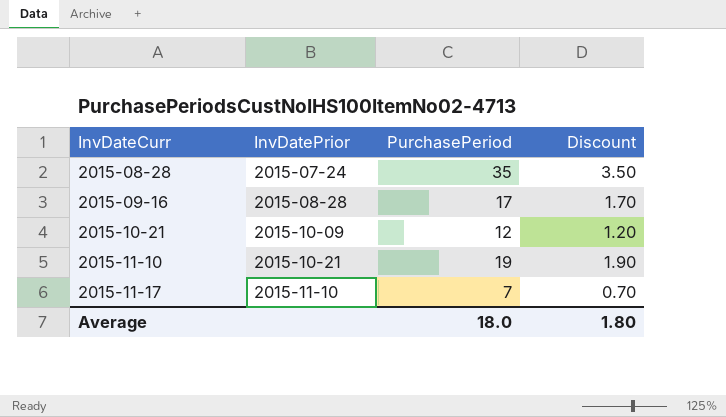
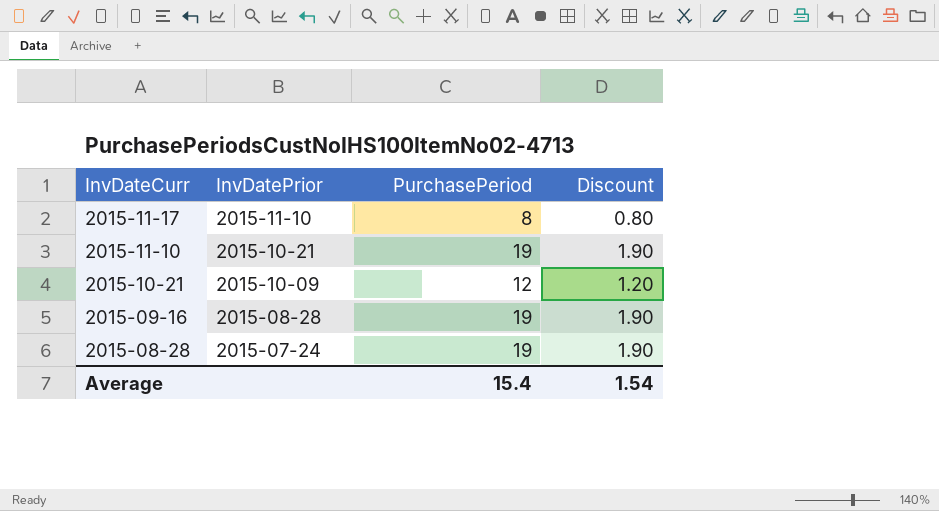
row order: InvDateCurr ascending -> InvDateCurr descending
2015-11-17 | PurchasePeriod: 7 -> 8
2015-11-17 | Discount: 0.70 -> 0.80
2015-09-16 | PurchasePeriod: 17 -> 19
2015-09-16 | Discount: 1.70 -> 1.90
2015-08-28 | PurchasePeriod: 35 -> 19
2015-08-28 | Discount: 3.50 -> 1.90
Average | PurchasePeriod: 18.0 -> 15.4
Average | Discount: 1.80 -> 1.54

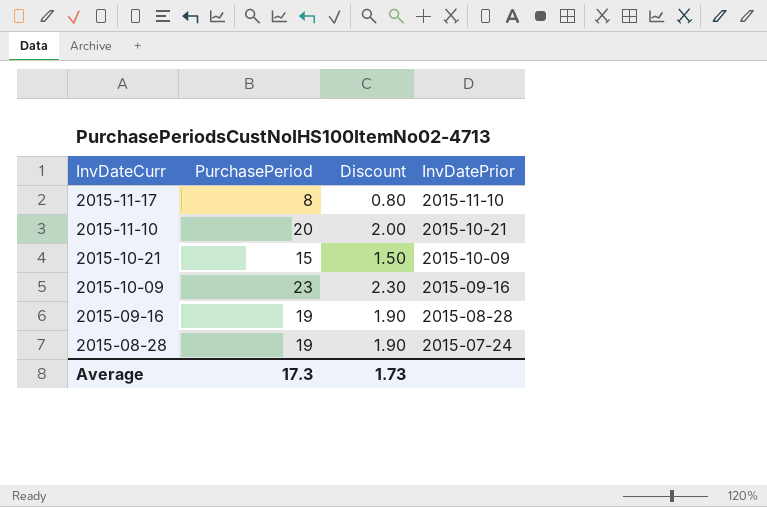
column InvDatePrior | position: 2 -> 4
2015-11-10 | PurchasePeriod: 19 -> 20
2015-11-10 | Discount: 1.90 -> 2.00
2015-10-21 | PurchasePeriod: 12 -> 15
2015-10-21 | Discount: 1.20 -> 1.50
row 2015-10-09: none -> 23 | 2.30 | 2015-09-16
Average | PurchasePeriod: 15.4 -> 17.3
Average | Discount: 1.54 -> 1.73

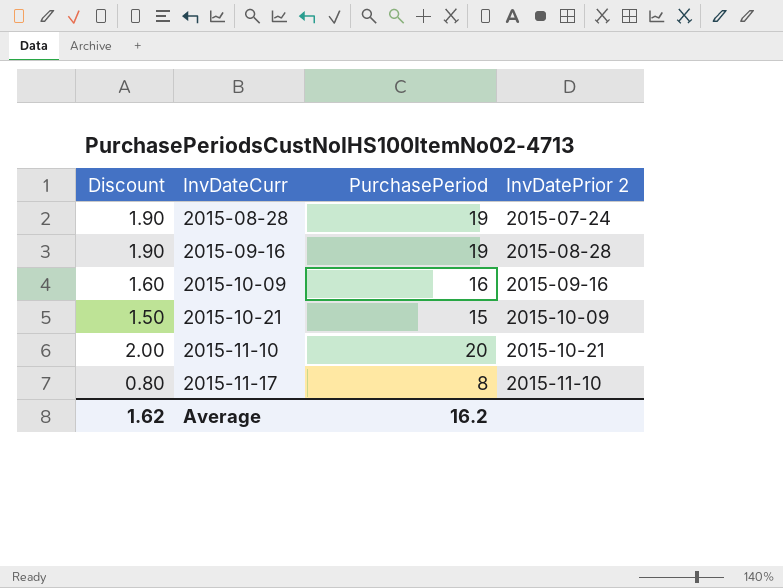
row order: InvDateCurr descending -> InvDateCurr ascending
column Discount | position: 3 -> 1
column name: InvDatePrior -> InvDatePrior 2
2015-10-09 | Discount: 2.30 -> 1.60
2015-10-09 | PurchasePeriod: 23 -> 16
Average | Discount: 1.73 -> 1.62
Average | PurchasePeriod: 17.3 -> 16.2

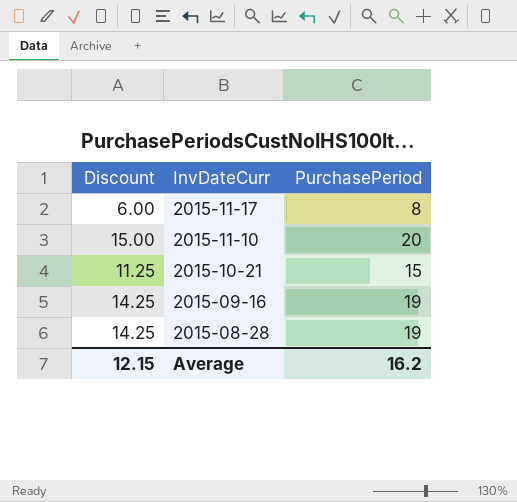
row order: InvDateCurr ascending -> InvDateCurr descending
column InvDatePrior 2 | position: 4 -> none
column Discount | formula: [PurchasePeriod] * 0.1 -> [PurchasePeriod] * 0.75
row 2015-10-09: 1.60 | 16 | 2015-09-16 -> none
Average | Discount: 1.62 -> 12.15

